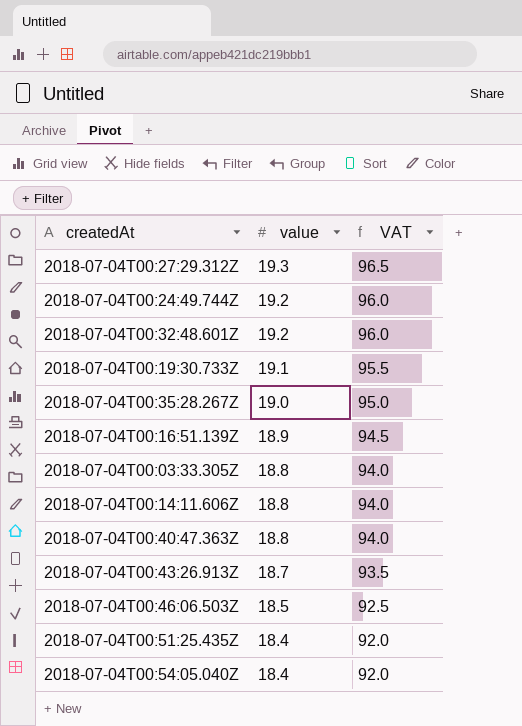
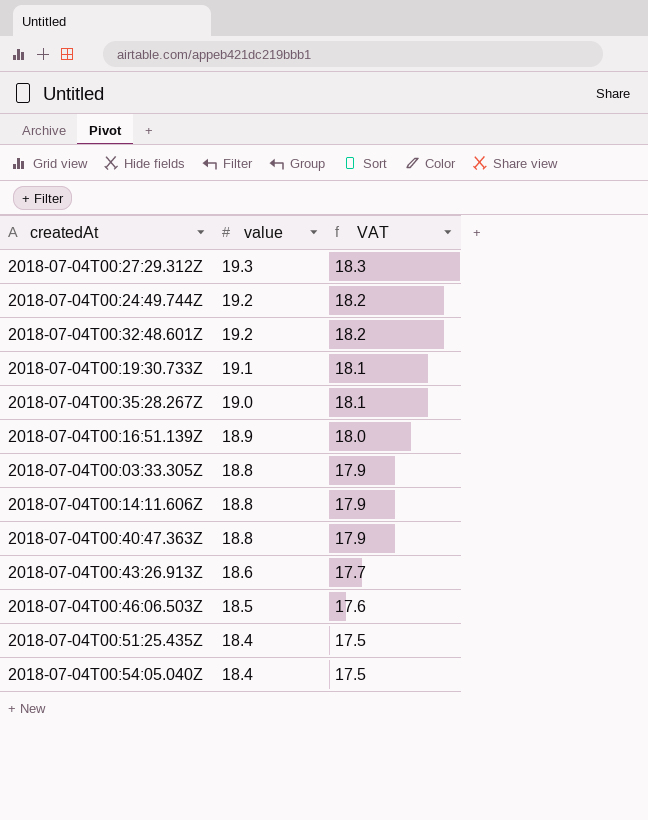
column VAT | formula: [value] * 5 -> [value] * 0.95
2018-07-04T00:43:26.913Z | value: 18.7 -> 18.6

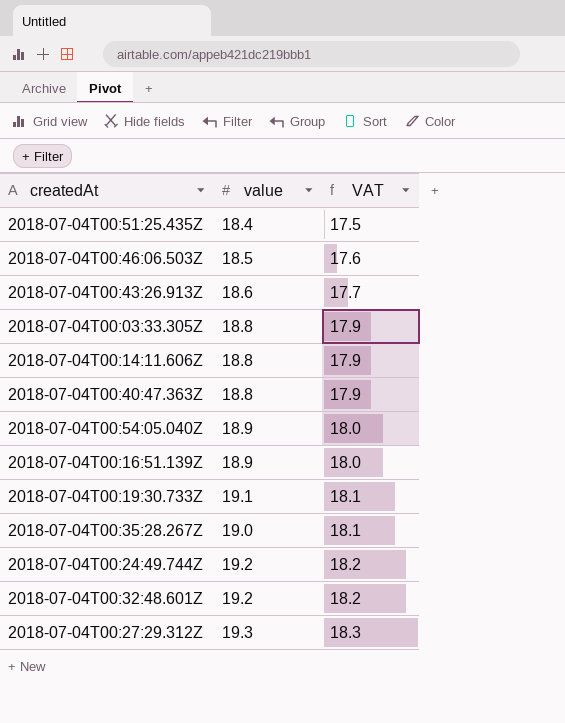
row order: value descending -> VAT ascending
2018-07-04T00:54:05.040Z | value: 18.4 -> 18.9
2018-07-04T00:54:05.040Z | VAT: 17.5 -> 18.0

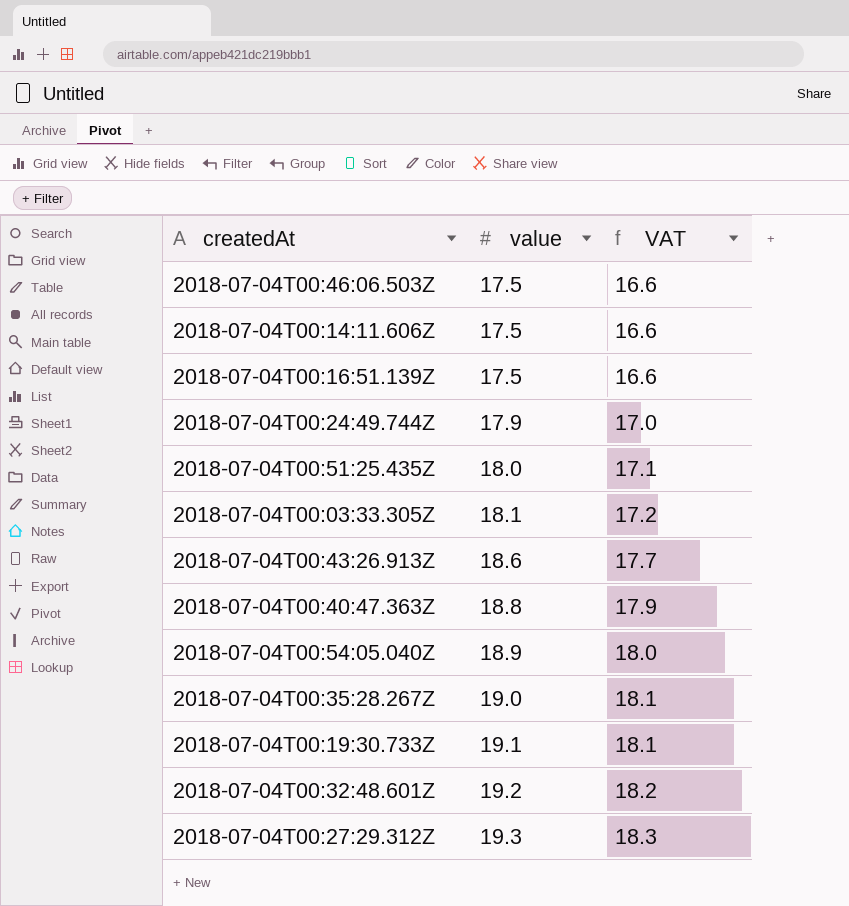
row order: VAT ascending -> value ascending
2018-07-04T00:46:06.503Z | value: 18.5 -> 17.5
2018-07-04T00:46:06.503Z | VAT: 17.6 -> 16.6
2018-07-04T00:14:11.606Z | value: 18.8 -> 17.5
2018-07-04T00:14:11.606Z | VAT: 17.9 -> 16.6
2018-07-04T00:16:51.139Z | value: 18.9 -> 17.5
2018-07-04T00:16:51.139Z | VAT: 18.0 -> 16.6
2018-07-04T00:24:49.744Z | value: 19.2 -> 17.9
2018-07-04T00:24:49.744Z | VAT: 18.2 -> 17.0
2018-07-04T00:51:25.435Z | value: 18.4 -> 18.0
2018-07-04T00:51:25.435Z | VAT: 17.5 -> 17.1
2018-07-04T00:03:33.305Z | value: 18.8 -> 18.1
2018-07-04T00:03:33.305Z | VAT: 17.9 -> 17.2

